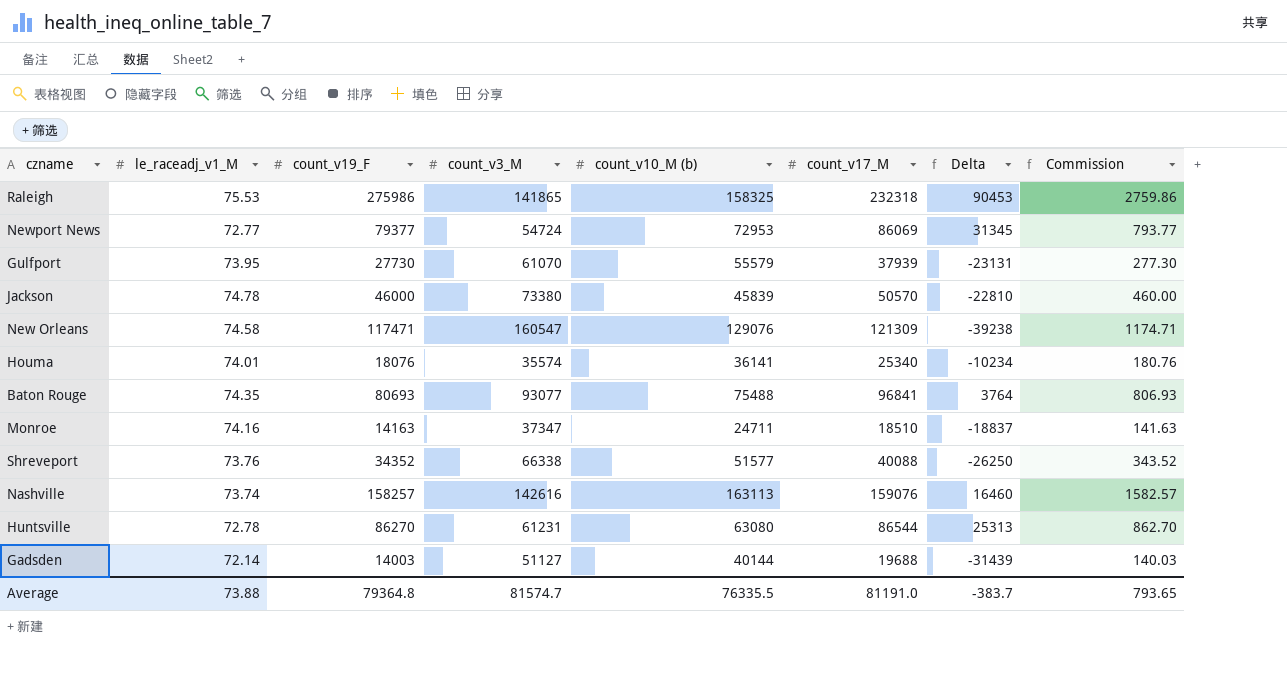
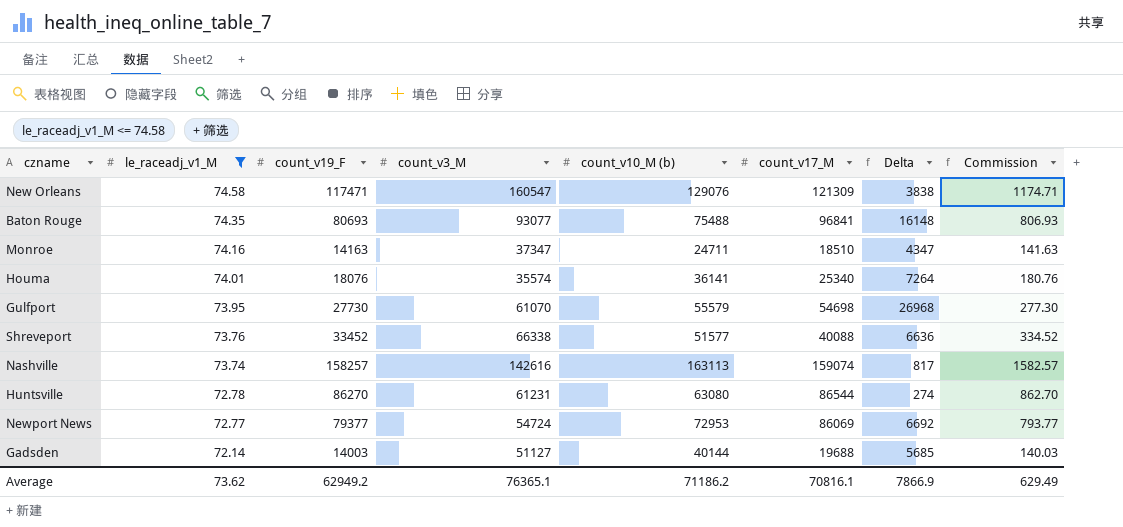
filter: none -> le_raceadj_v1_M <= 74.58
row order: none -> le_raceadj_v1_M descending
column Delta | formula: [count_v17_M] - [count_v3_M] -> [count_v17_M] - [count_v19_F]
Gulfport | count_v17_M: 37939 -> 54698
Shreveport | count_v19_F: 34352 -> 33452
Shreveport | Commission: 343.52 -> 334.52
Nashville | count_v17_M: 159076 -> 159074
Average | le_raceadj_v1_M: 73.88 -> 73.62
Average | count_v19_F: 79364.8 -> 62949.2
Average | count_v3_M: 81574.7 -> 76365.1
Average | count_v10_M (b): 76335.5 -> 71186.2
Average | count_v17_M: 81191.0 -> 70816.1
Average | Delta: -383.7 -> 7866.9
Average | Commission: 793.65 -> 629.49

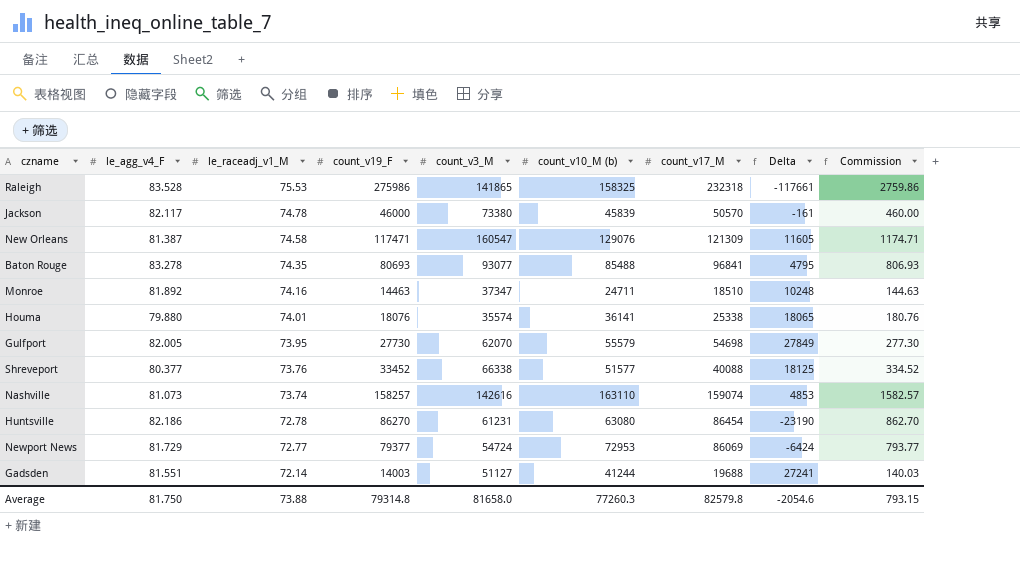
filter: le_raceadj_v1_M <= 74.58 -> none
column le_agg_v4_F | position: none -> 2
column Delta | formula: [count_v17_M] - [count_v19_F] -> [count_v10_M (b)] - [count_v19_F]
Baton Rouge | count_v10_M (b): 75488 -> 85488
Monroe | count_v19_F: 14163 -> 14463
Monroe | Commission: 141.63 -> 144.63
Houma | count_v17_M: 25340 -> 25338
Gulfport | count_v3_M: 61070 -> 62070
Nashville | count_v10_M (b): 163113 -> 163110
Huntsville | count_v17_M: 86544 -> 86454
Gadsden | count_v10_M (b): 40144 -> 41244
Average | le_raceadj_v1_M: 73.62 -> 73.88
Average | count_v19_F: 62949.2 -> 79314.8
Average | count_v3_M: 76365.1 -> 81658.0
Average | count_v10_M (b): 71186.2 -> 77260.3
Average | count_v17_M: 70816.1 -> 82579.8
Average | Delta: 7866.9 -> -2054.6
Average | Commission: 629.49 -> 793.15

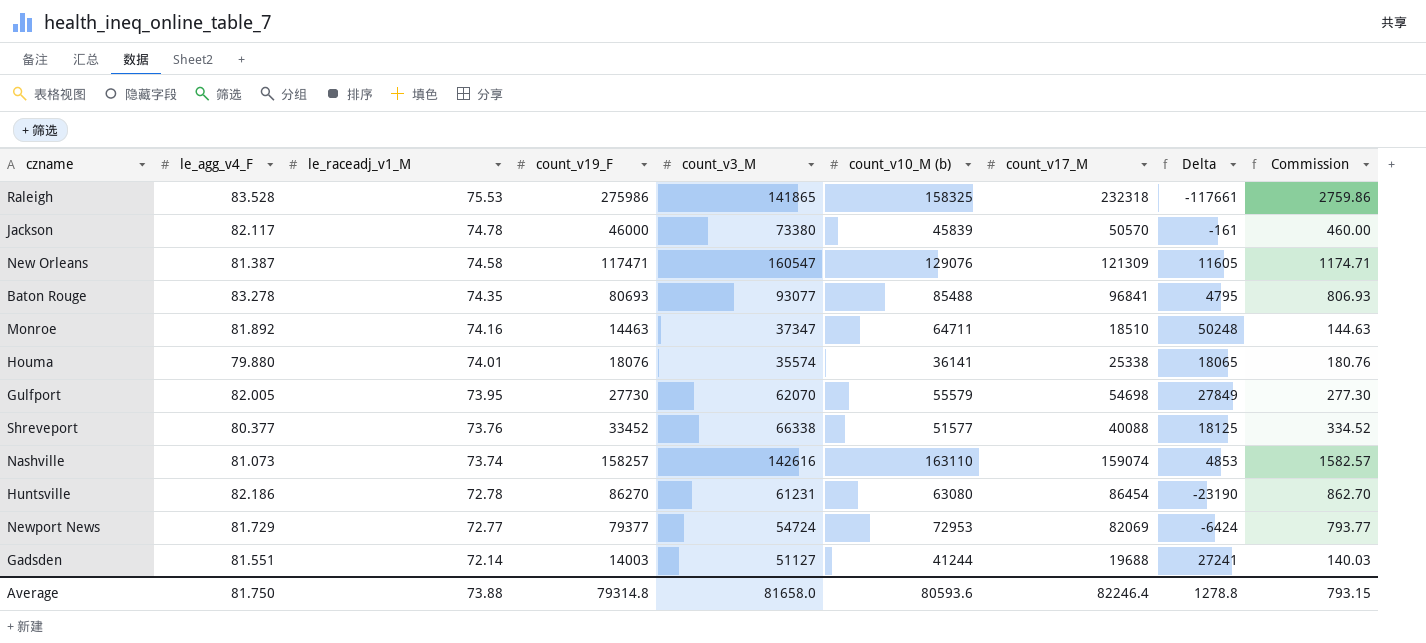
Monroe | count_v10_M (b): 24711 -> 64711
Monroe | Delta: 10248 -> 50248
Newport News | count_v17_M: 86069 -> 82069
Average | count_v10_M (b): 77260.3 -> 80593.6
Average | count_v17_M: 82579.8 -> 82246.4
Average | Delta: -2054.6 -> 1278.8

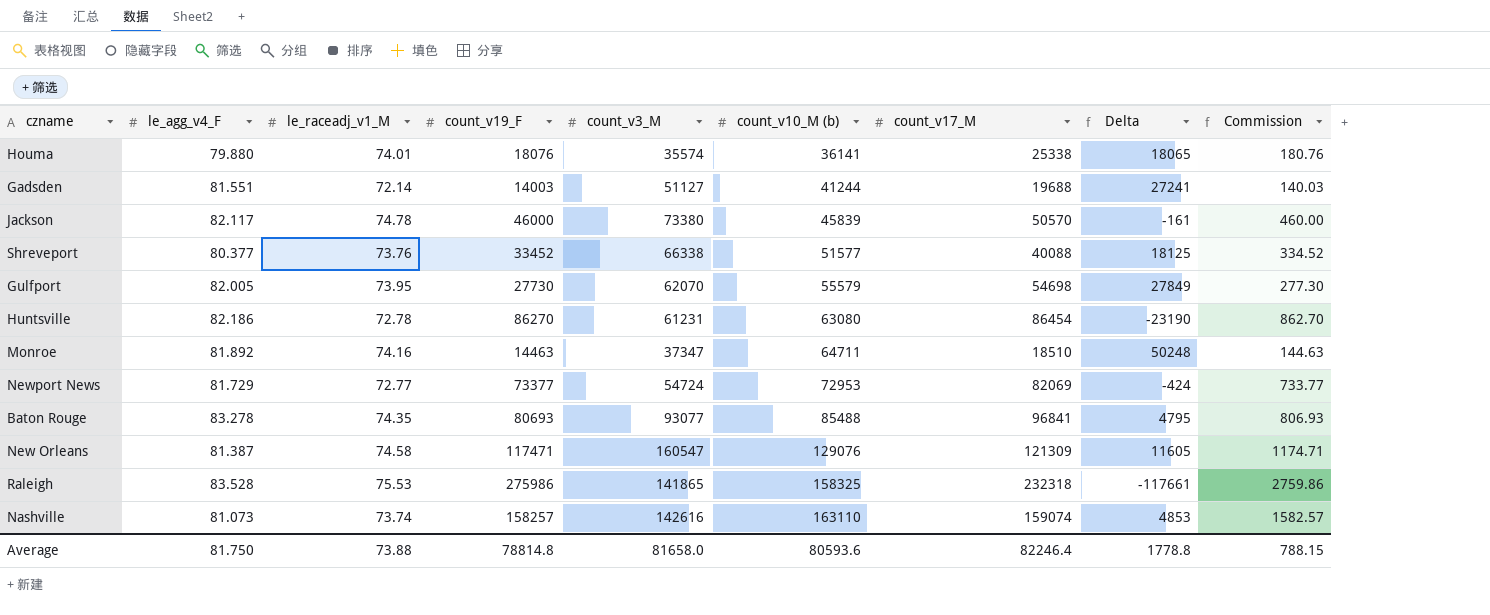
row order: le_raceadj_v1_M descending -> count_v10_M (b) ascending
Newport News | count_v19_F: 79377 -> 73377
Newport News | Delta: -6424 -> -424
Newport News | Commission: 793.77 -> 733.77
Average | count_v19_F: 79314.8 -> 78814.8
Average | Delta: 1278.8 -> 1778.8
Average | Commission: 793.15 -> 788.15

